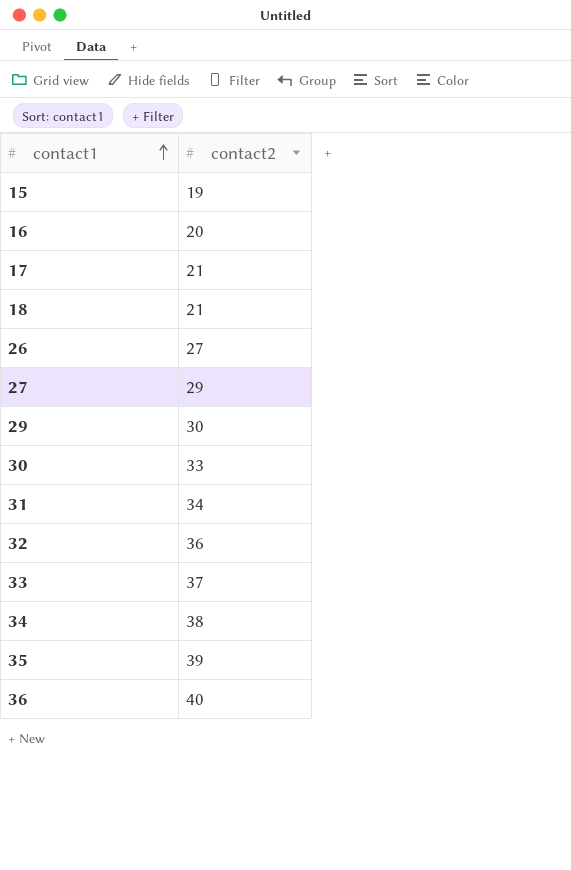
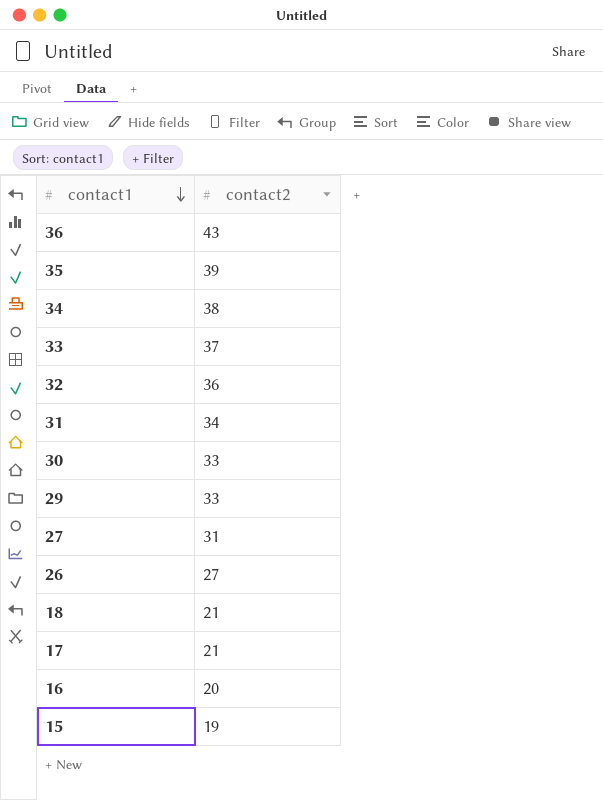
row order: contact1 ascending -> contact1 descending
36 | contact2: 40 -> 43
29 | contact2: 30 -> 33
27 | contact2: 29 -> 31

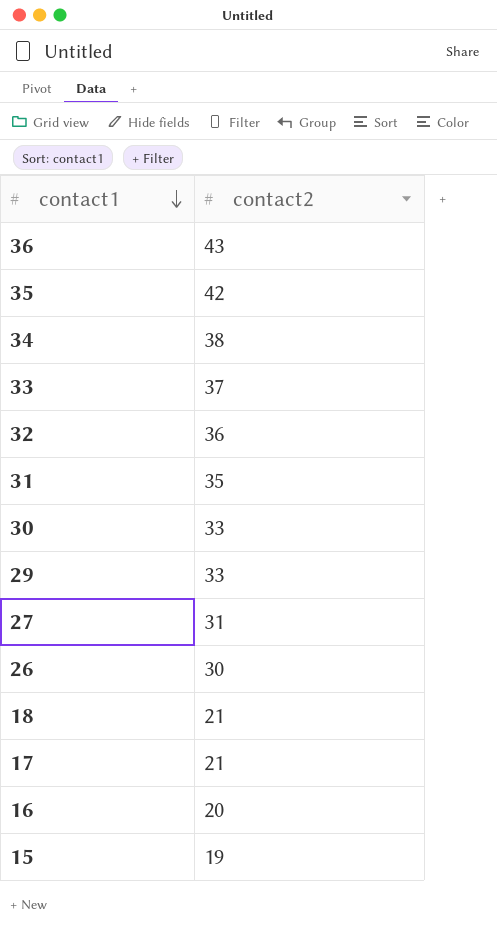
35 | contact2: 39 -> 42
31 | contact2: 34 -> 35
26 | contact2: 27 -> 30

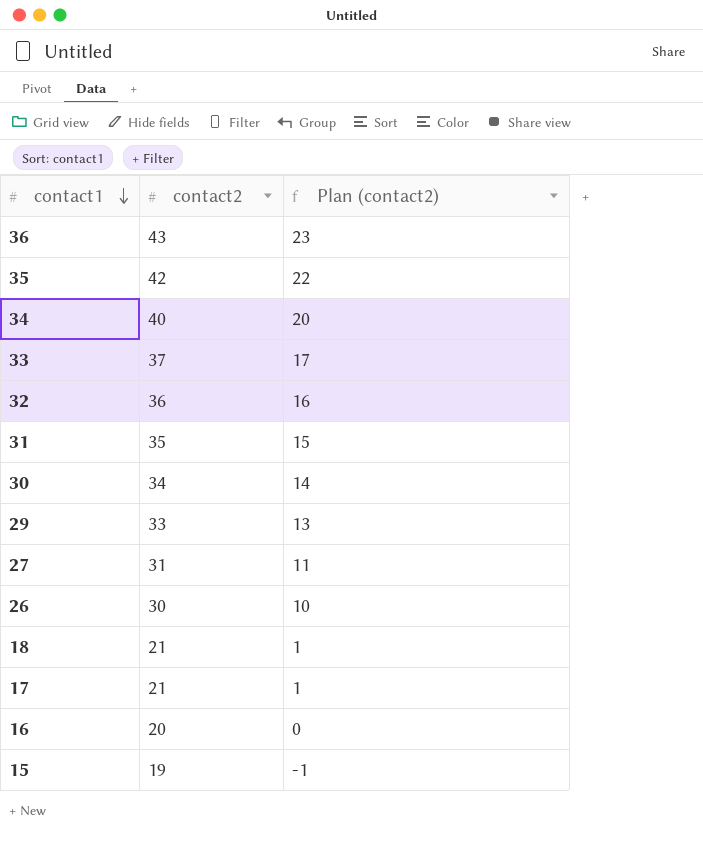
column Plan (contact2) | formula: none -> [contact2] - 20
34 | contact2: 38 -> 40
30 | contact2: 33 -> 34

